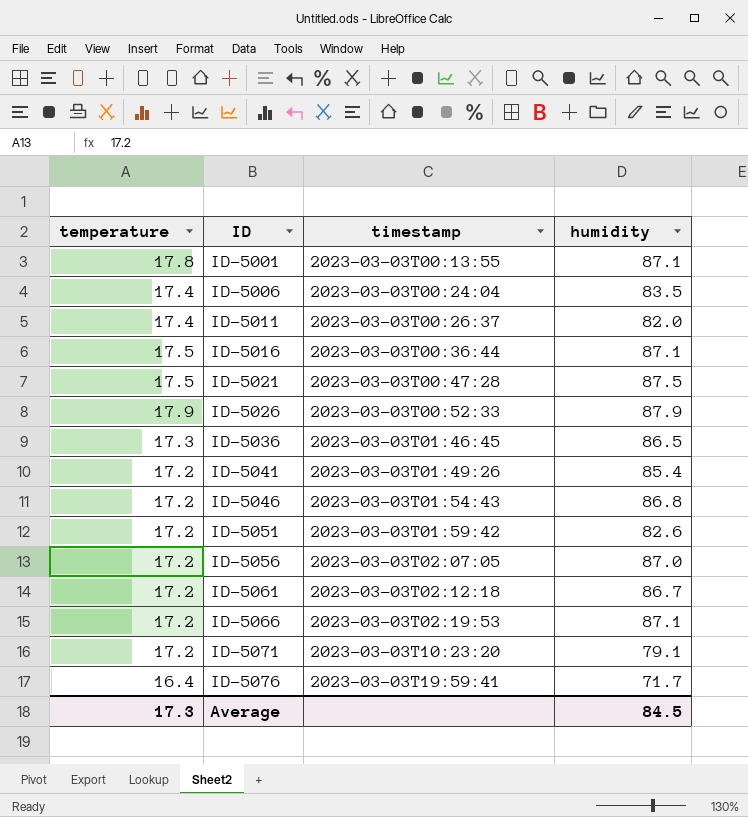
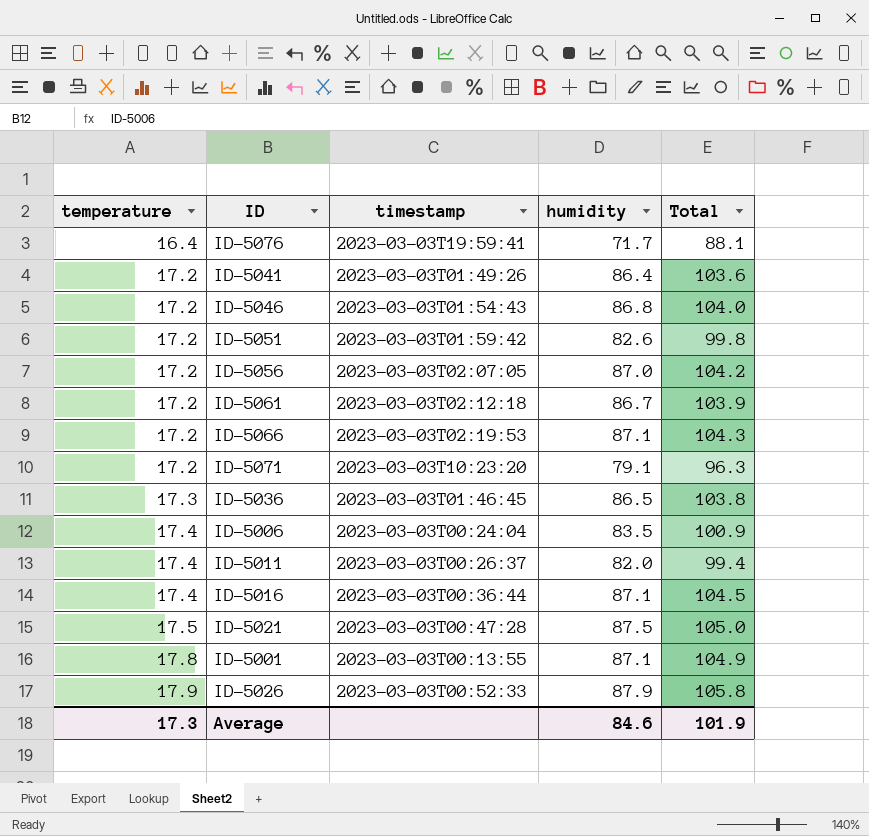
row order: ID ascending -> temperature ascending
column Total | formula: none -> [temperature] + [humidity]
ID-5041 | humidity: 85.4 -> 86.4
ID-5016 | temperature: 17.5 -> 17.4
Average | humidity: 84.5 -> 84.6

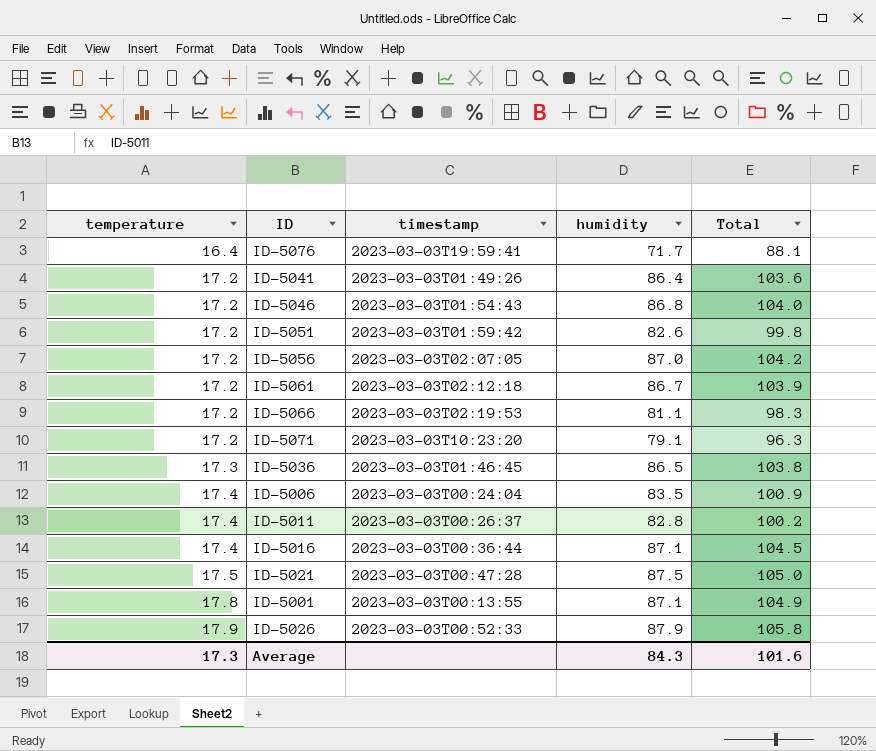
ID-5066 | humidity: 87.1 -> 81.1
ID-5066 | Total: 104.3 -> 98.3
ID-5011 | humidity: 82.0 -> 82.8
ID-5011 | Total: 99.4 -> 100.2
Average | humidity: 84.6 -> 84.3
Average | Total: 101.9 -> 101.6

